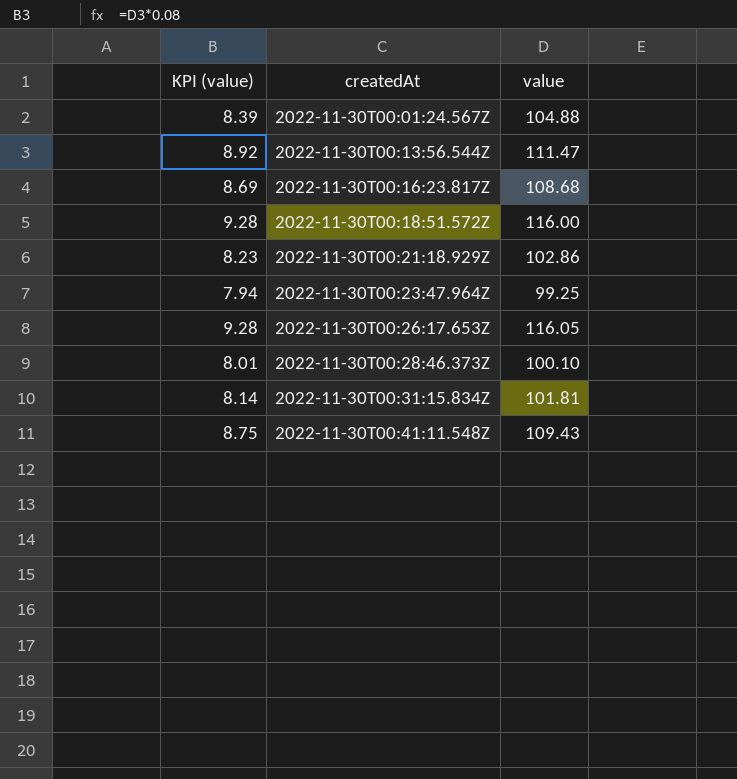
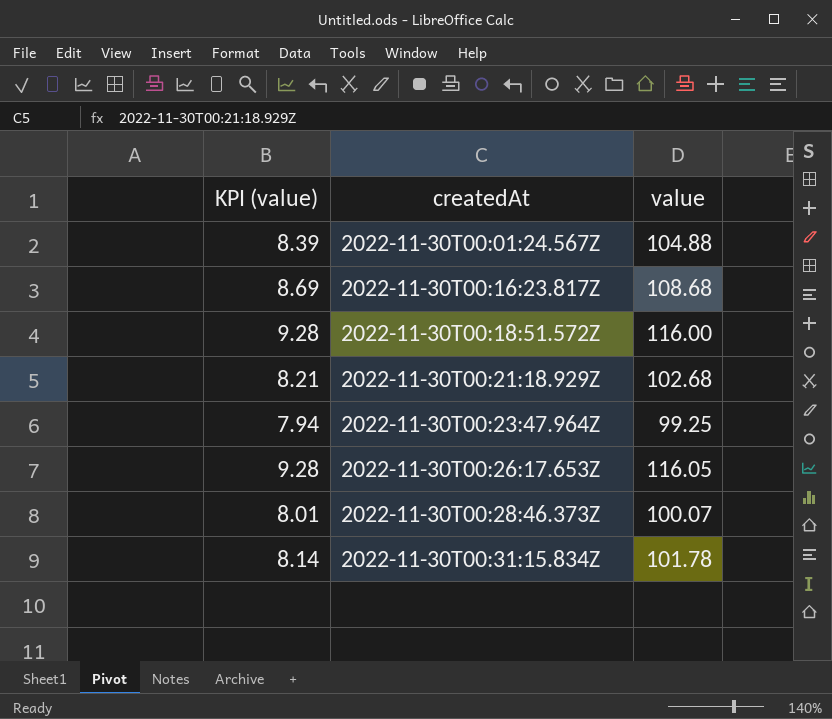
row 2022-11-30T00:13:56.544Z: 8.92 | 111.47 -> none
row 2022-11-30T00:41:11.548Z: 8.75 | 109.43 -> none
2022-11-30T00:21:18.929Z | KPI (value): 8.23 -> 8.21
2022-11-30T00:21:18.929Z | value: 102.86 -> 102.68
2022-11-30T00:28:46.373Z | value: 100.10 -> 100.07
2022-11-30T00:31:15.834Z | value: 101.81 -> 101.78

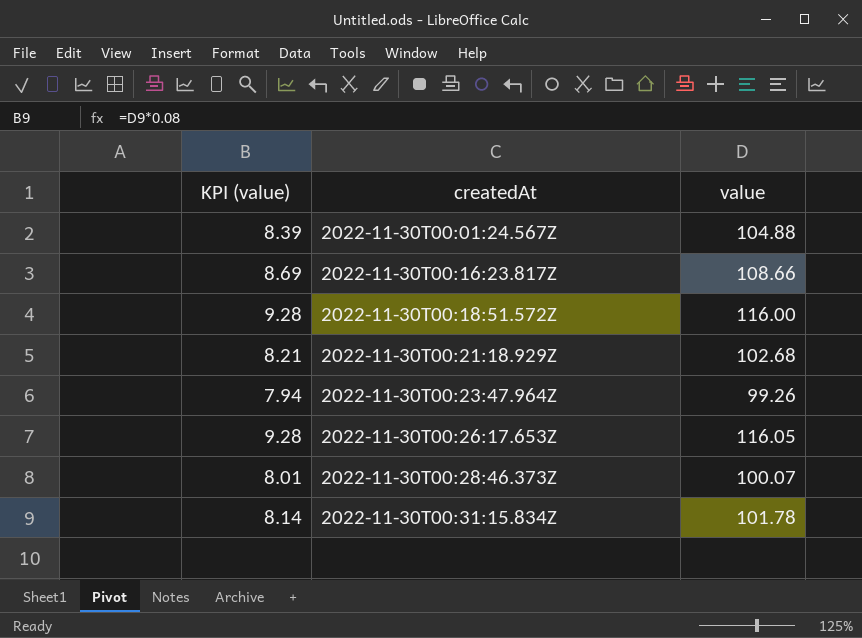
2022-11-30T00:16:23.817Z | value: 108.68 -> 108.66
2022-11-30T00:23:47.964Z | value: 99.25 -> 99.26

